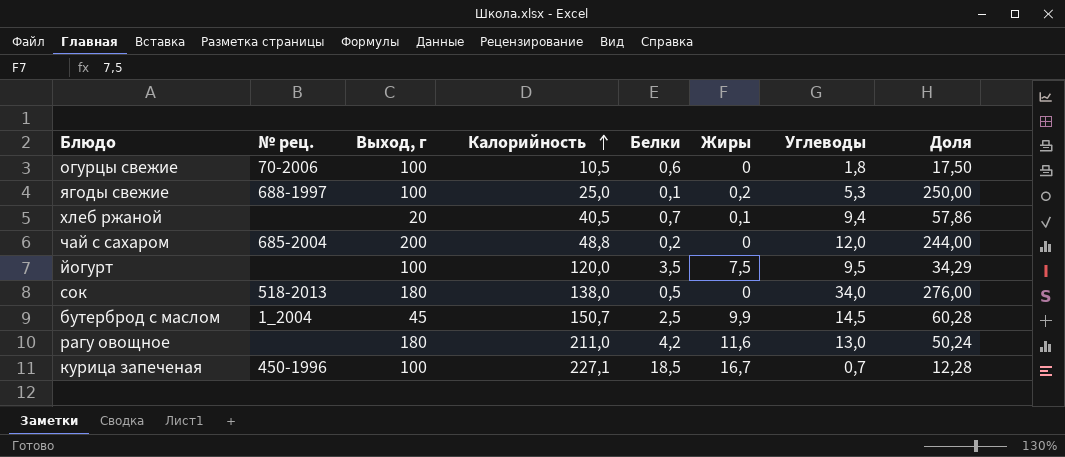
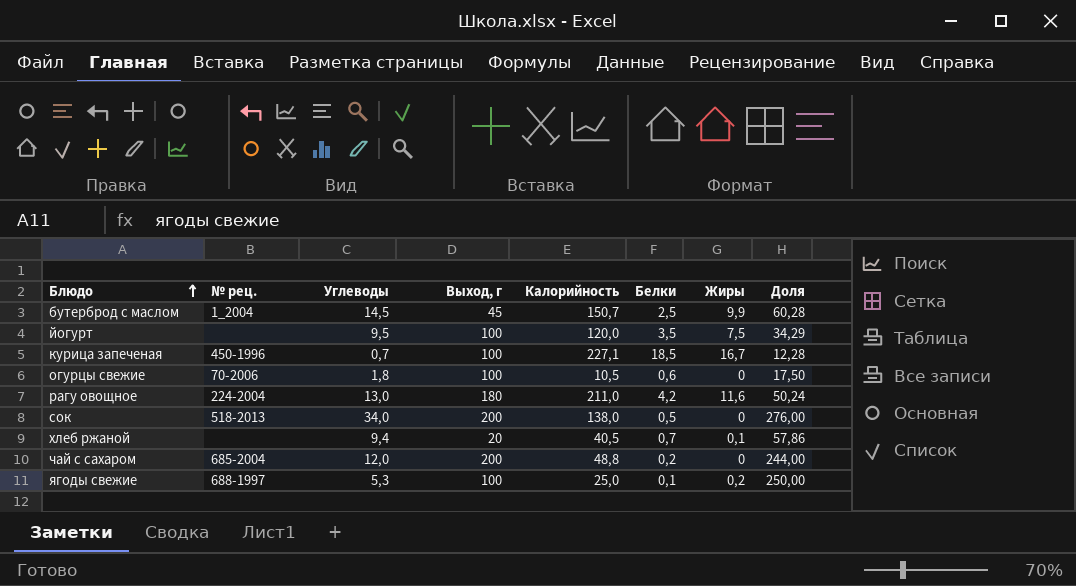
row order: Калорийность ascending -> Блюдо ascending
column Углеводы | position: 7 -> 3
рагу овощное | № рец.: none -> 224-2004
сок | Выход, г: 180 -> 200

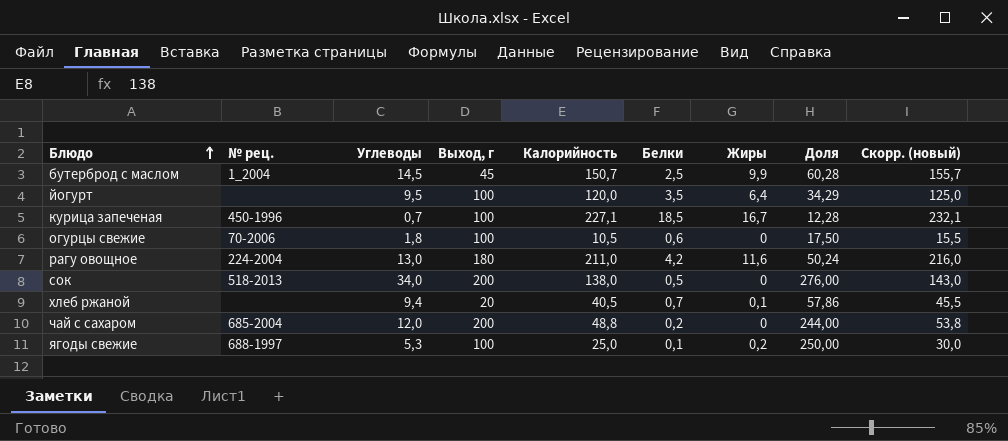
column Скорр. (новый) | formula: none -> [Калорийность] + 5
йогурт | Жиры: 7,5 -> 6,4

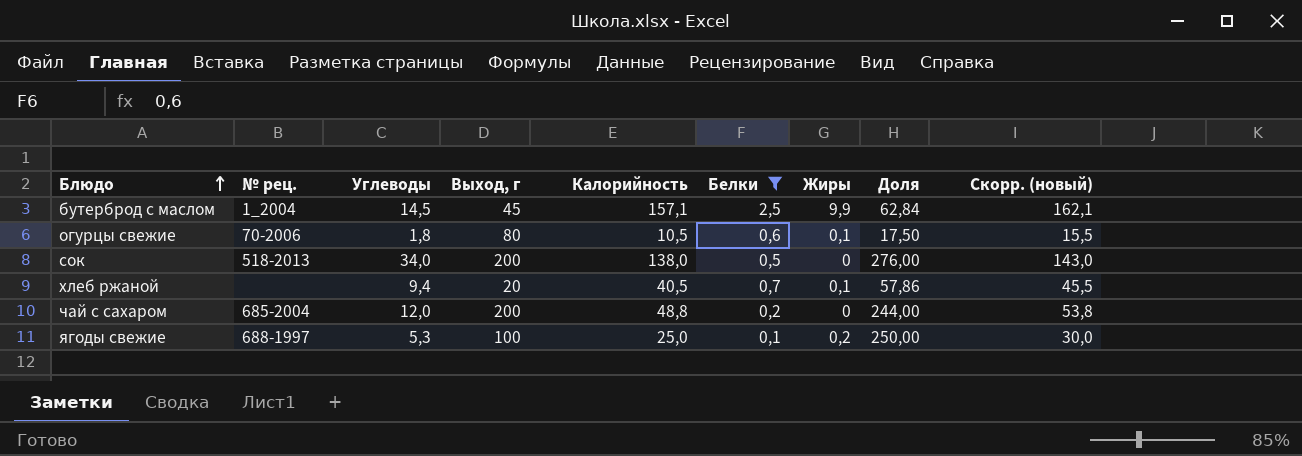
filter: none -> Белки <= 2,5
бутерброд с маслом | Калорийность: 150,7 -> 157,1
бутерброд с маслом | Доля: 60,28 -> 62,84
бутерброд с маслом | Скорр. (новый): 155,7 -> 162,1
огурцы свежие | Выход, г: 100 -> 80
огурцы свежие | Жиры: 0 -> 0,1

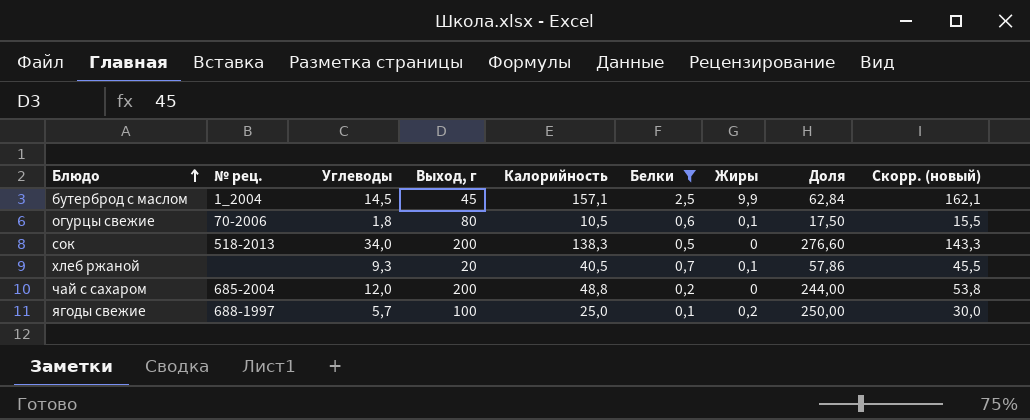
сок | Калорийность: 138,0 -> 138,3
сок | Доля: 276,00 -> 276,60
сок | Скорр. (новый): 143,0 -> 143,3
хлеб ржаной | Углеводы: 9,4 -> 9,3
ягоды свежие | Углеводы: 5,3 -> 5,7

